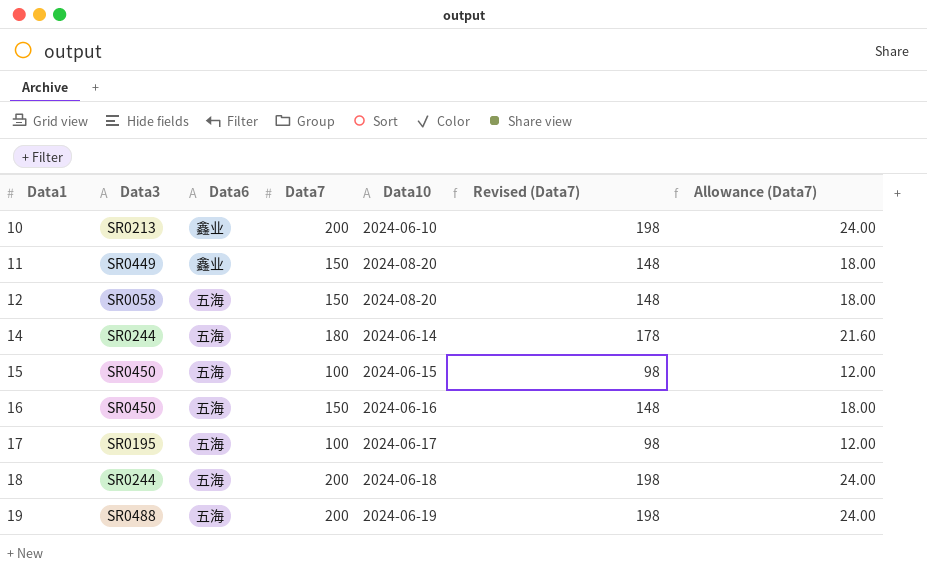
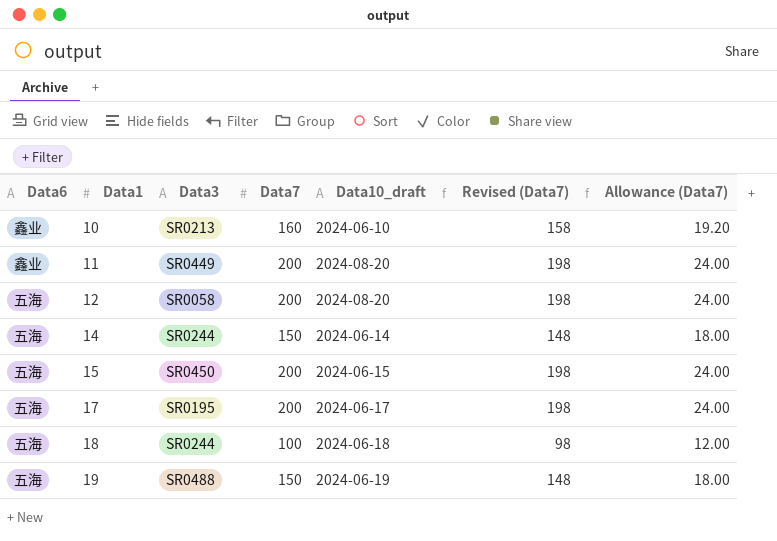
column Data6 | position: 3 -> 1
column name: Data10 -> Data10_draft
row 16: SR0450 | 五海 | 150 | 2024-06-16 | 148 | 18.00 -> none
10 | Data7: 200 -> 160
10 | Revised (Data7): 198 -> 158
10 | Allowance (Data7): 24.00 -> 19.20
11 | Data7: 150 -> 200
11 | Revised (Data7): 148 -> 198
11 | Allowance (Data7): 18.00 -> 24.00
12 | Data7: 150 -> 200
12 | Revised (Data7): 148 -> 198
12 | Allowance (Data7): 18.00 -> 24.00
14 | Data7: 180 -> 150
14 | Revised (Data7): 178 -> 148
14 | Allowance (Data7): 21.60 -> 18.00
15 | Data7: 100 -> 200
15 | Revised (Data7): 98 -> 198
15 | Allowance (Data7): 12.00 -> 24.00
17 | Data7: 100 -> 200
17 | Revised (Data7): 98 -> 198
17 | Allowance (Data7): 12.00 -> 24.00
18 | Data7: 200 -> 100
18 | Revised (Data7): 198 -> 98
18 | Allowance (Data7): 24.00 -> 12.00
19 | Data7: 200 -> 150
19 | Revised (Data7): 198 -> 148
19 | Allowance (Data7): 24.00 -> 18.00

